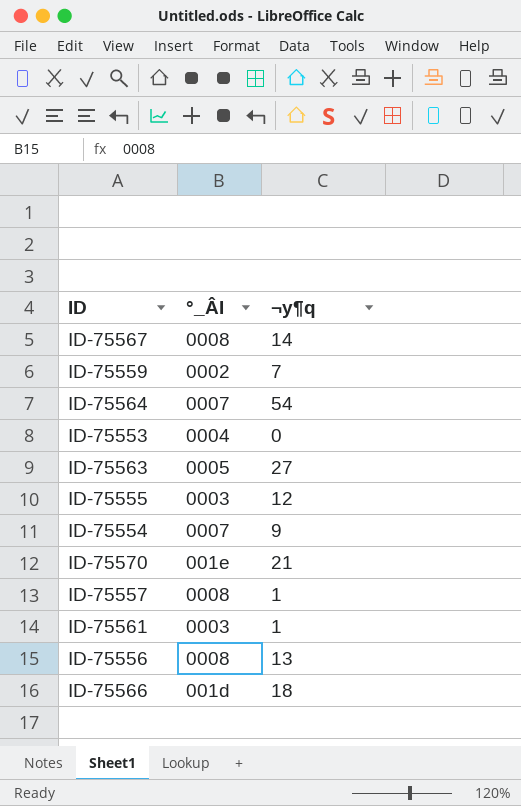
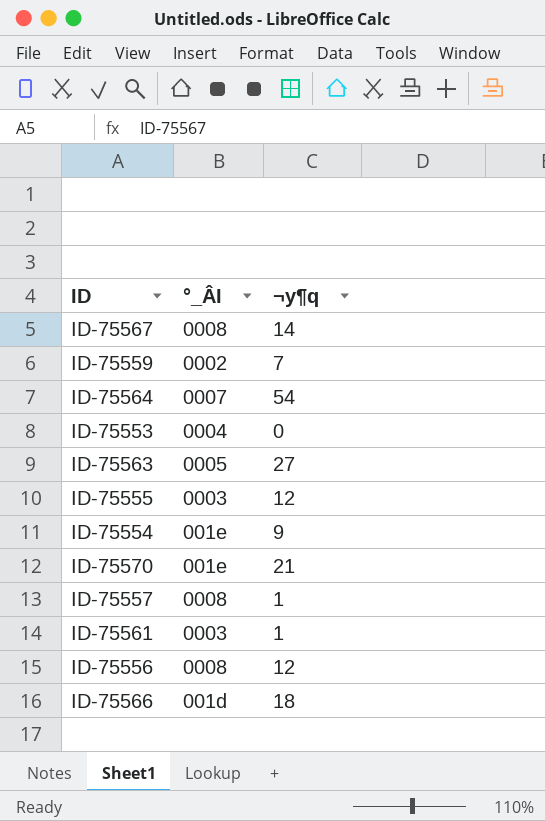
ID-75554 | °_ÂI: 0007 -> 001e
ID-75556 | ¬y¶q: 13 -> 12

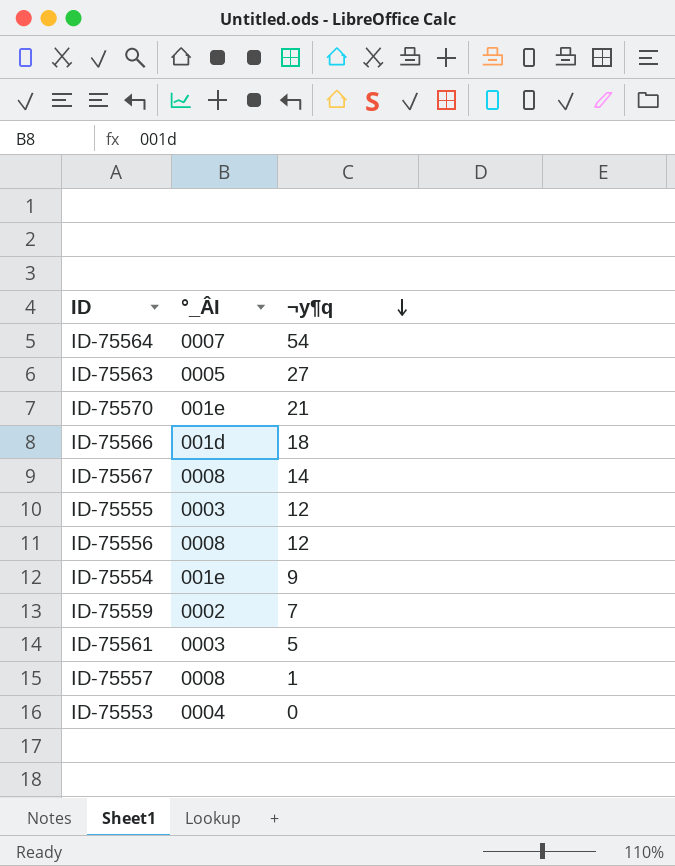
row order: none -> ¬y¶q descending
ID-75561 | ¬y¶q: 1 -> 5

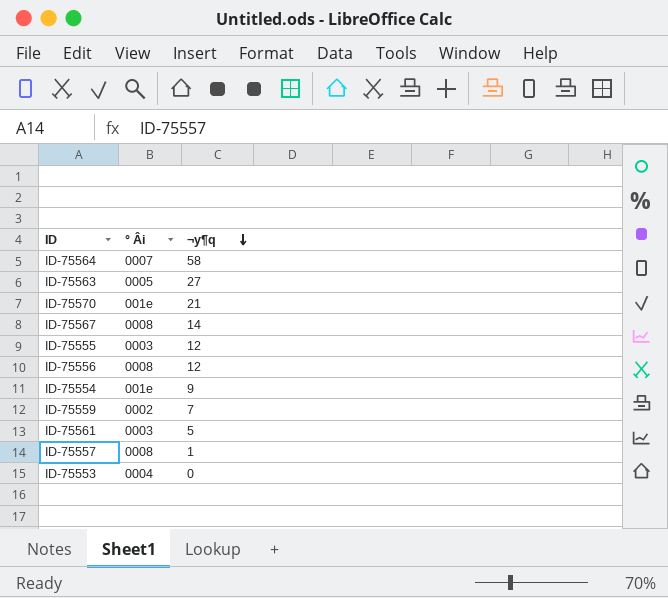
column name: °_ÂI -> ° Âi
row ID-75566: 001d | 18 -> none
ID-75564 | ¬y¶q: 54 -> 58

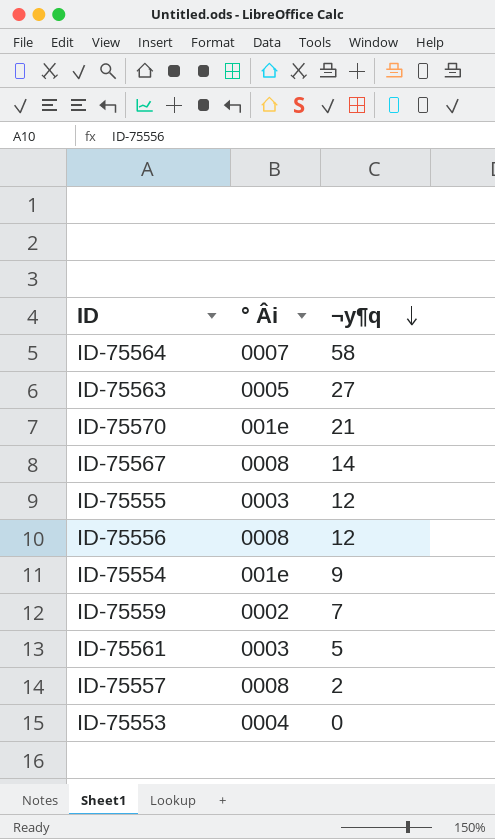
ID-75557 | ¬y¶q: 1 -> 2

